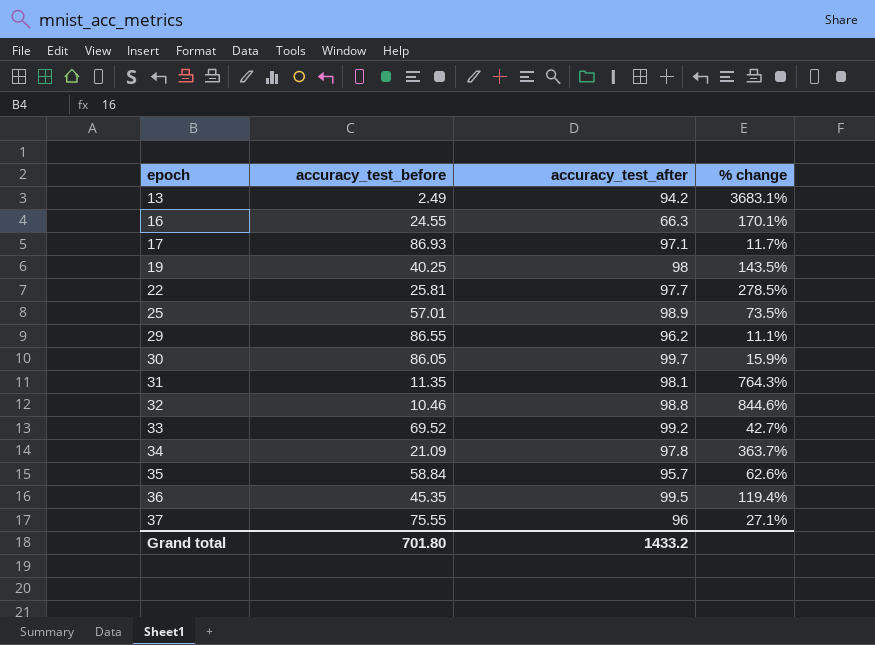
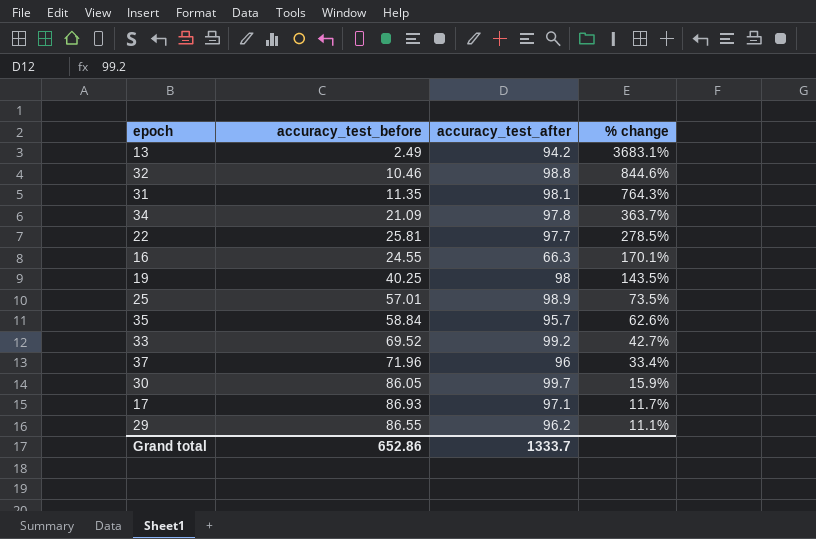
row order: epoch ascending -> % change descending
row 36: 45.35 | 99.5 | 119.4% -> none
37 | accuracy_test_before: 75.55 -> 71.96
37 | % change: 27.1% -> 33.4%
Grand total | accuracy_test_before: 701.80 -> 652.86
Grand total | accuracy_test_after: 1433.2 -> 1333.7

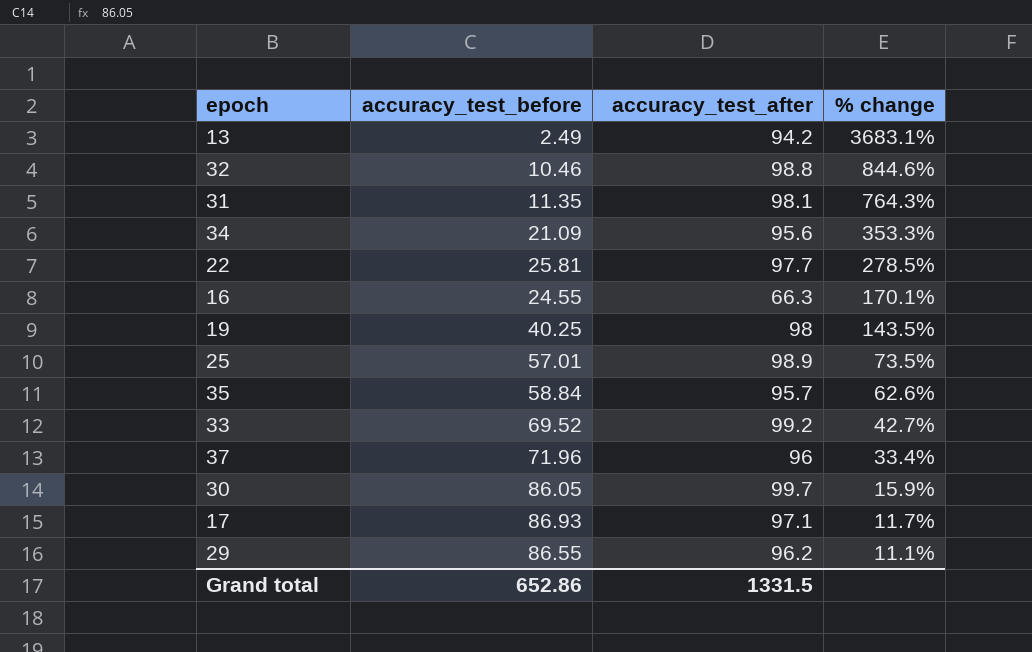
34 | accuracy_test_after: 97.8 -> 95.6
34 | % change: 363.7% -> 353.3%
Grand total | accuracy_test_after: 1333.7 -> 1331.5

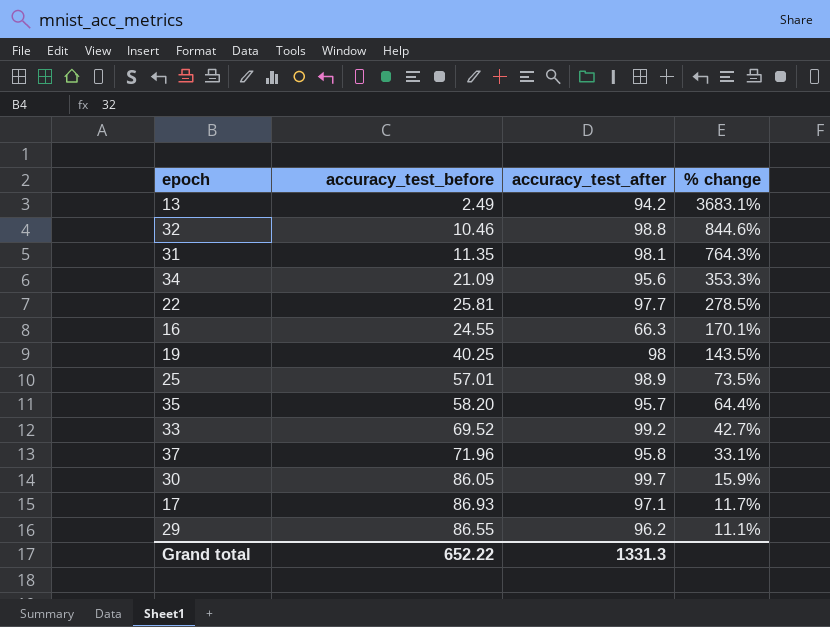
35 | accuracy_test_before: 58.84 -> 58.20
35 | % change: 62.6% -> 64.4%
37 | accuracy_test_after: 96 -> 95.8
37 | % change: 33.4% -> 33.1%
Grand total | accuracy_test_before: 652.86 -> 652.22
Grand total | accuracy_test_after: 1331.5 -> 1331.3

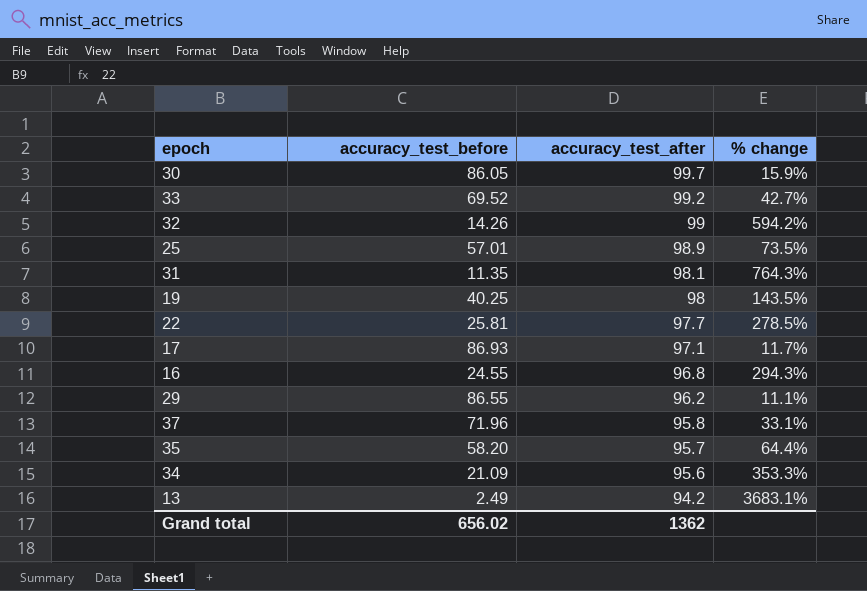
row order: % change descending -> accuracy_test_after descending
32 | accuracy_test_before: 10.46 -> 14.26
32 | accuracy_test_after: 98.8 -> 99
32 | % change: 844.6% -> 594.2%
16 | accuracy_test_after: 66.3 -> 96.8
16 | % change: 170.1% -> 294.3%
Grand total | accuracy_test_before: 652.22 -> 656.02
Grand total | accuracy_test_after: 1331.3 -> 1362

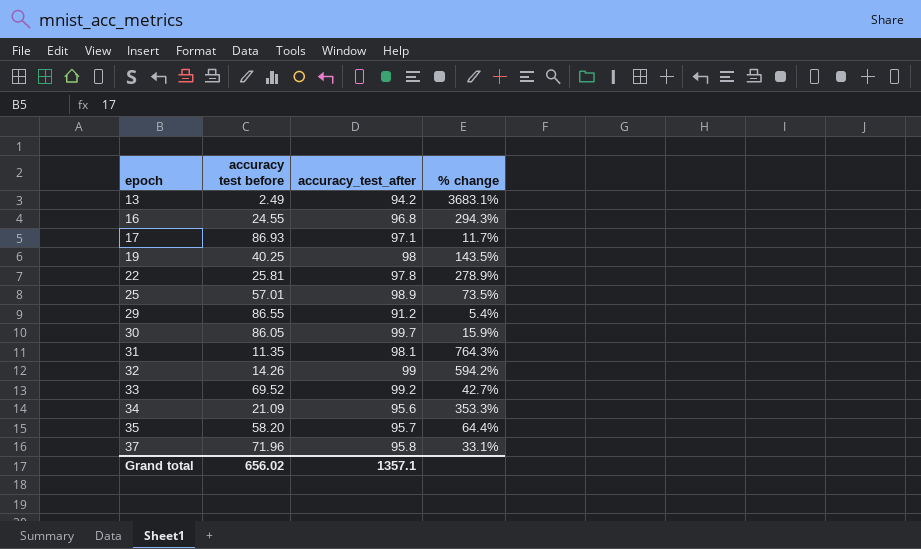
row order: accuracy_test_after descending -> epoch ascending
column name: accuracy_test_before -> accuracy test before
22 | accuracy_test_after: 97.7 -> 97.8
22 | % change: 278.5% -> 278.9%
29 | accuracy_test_after: 96.2 -> 91.2
29 | % change: 11.1% -> 5.4%
Grand total | accuracy_test_after: 1362 -> 1357.1

